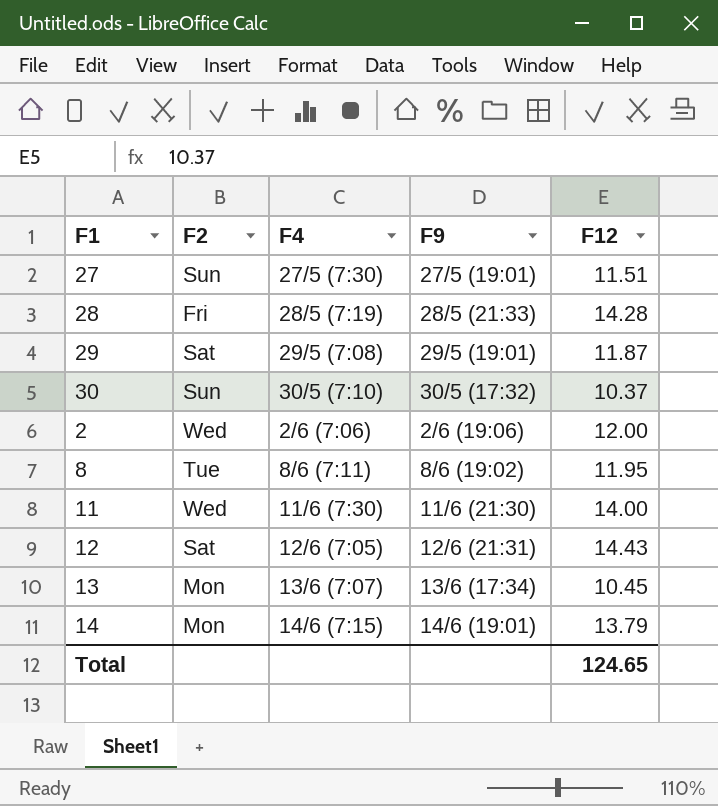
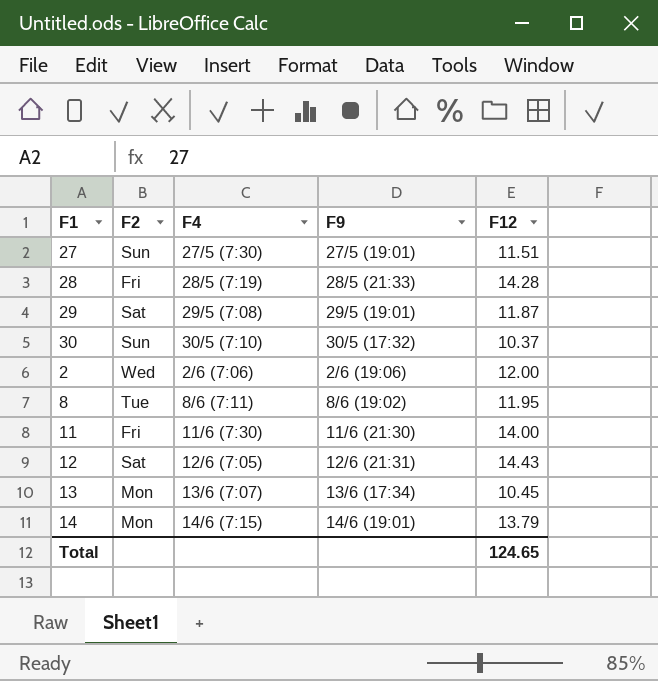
11 | F2: Wed -> Fri

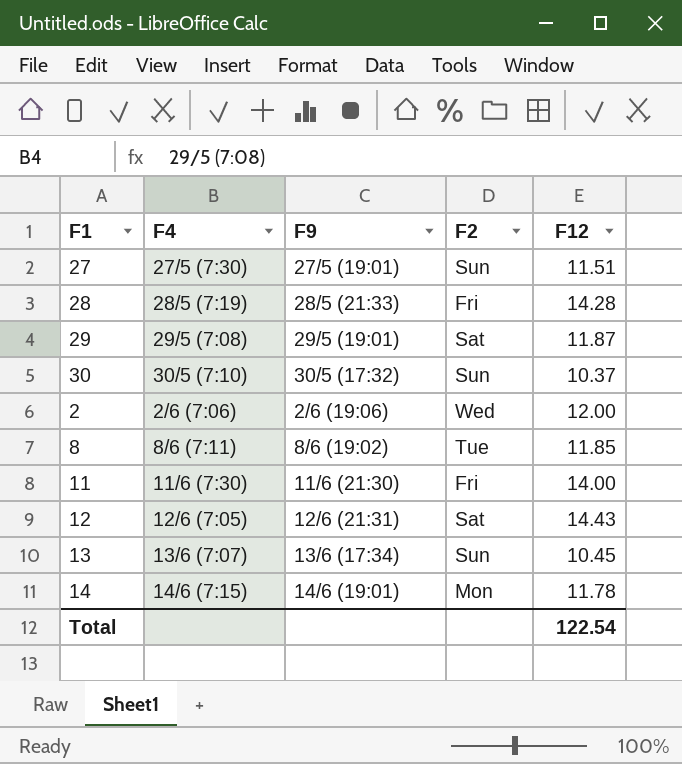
column F2 | position: 2 -> 4
8 | F12: 11.95 -> 11.85
13 | F2: Mon -> Sun
14 | F12: 13.79 -> 11.78
Total | F12: 124.65 -> 122.54

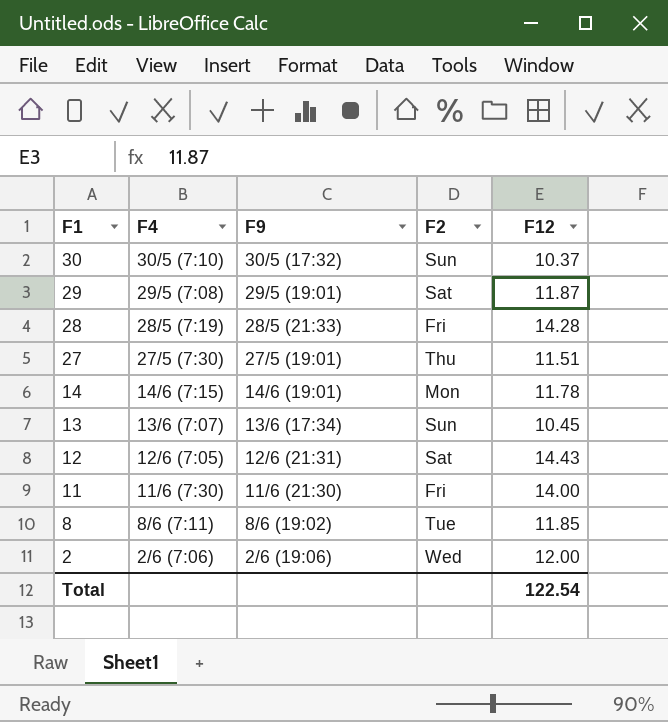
row order: none -> F1 descending
27 | F2: Sun -> Thu

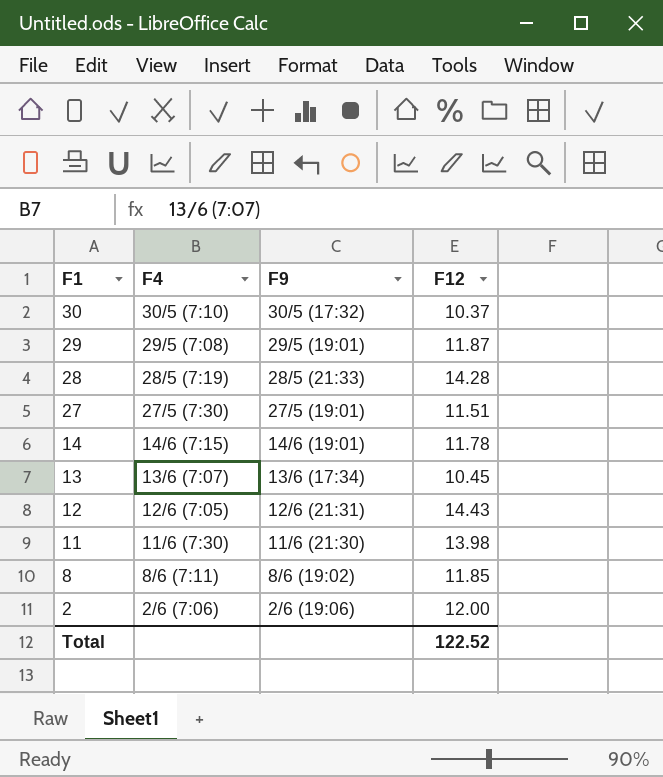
column F2 | position: 4 -> none
11 | F12: 14.00 -> 13.98
Total | F12: 122.54 -> 122.52

